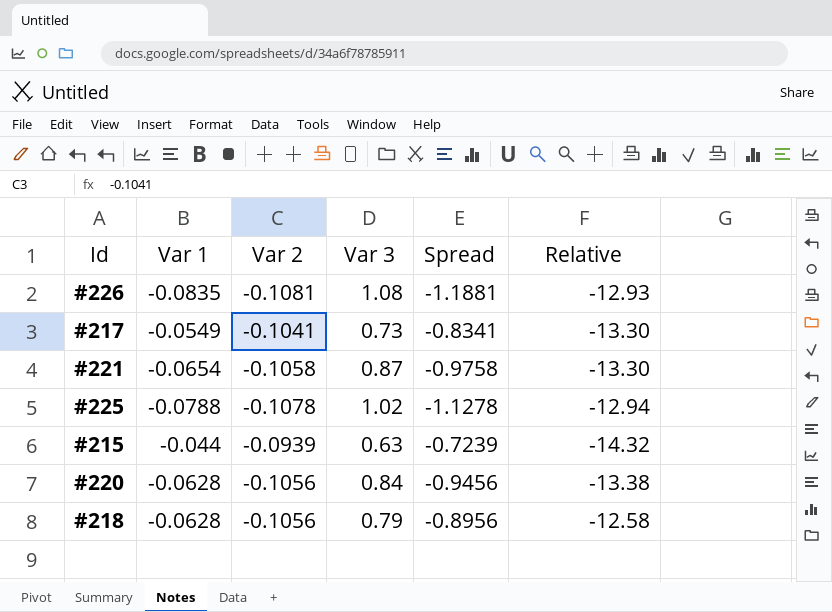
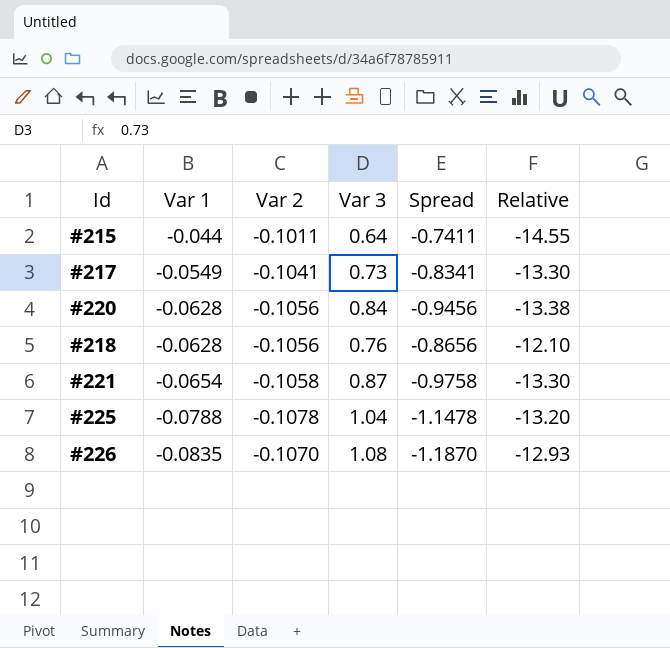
row order: none -> Var 1 descending
#215 | Var 2: -0.0939 -> -0.1011
#215 | Var 3: 0.63 -> 0.64
#215 | Spread: -0.7239 -> -0.7411
#215 | Relative: -14.32 -> -14.55
#218 | Var 3: 0.79 -> 0.76
#218 | Spread: -0.8956 -> -0.8656
#218 | Relative: -12.58 -> -12.10
#225 | Var 3: 1.02 -> 1.04
#225 | Spread: -1.1278 -> -1.1478
#225 | Relative: -12.94 -> -13.20
#226 | Var 2: -0.1081 -> -0.1070
#226 | Spread: -1.1881 -> -1.1870

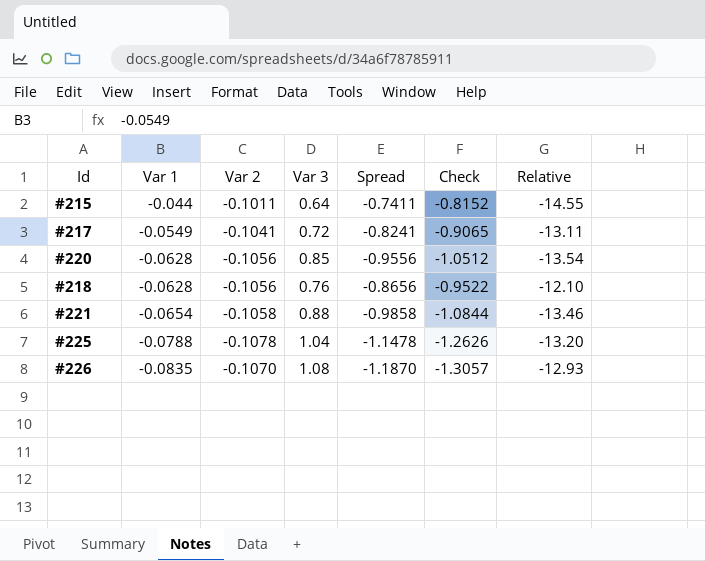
column Check | formula: none -> [Spread] * 1.1
#217 | Var 3: 0.73 -> 0.72
#217 | Spread: -0.8341 -> -0.8241
#217 | Relative: -13.30 -> -13.11
#220 | Var 3: 0.84 -> 0.85
#220 | Spread: -0.9456 -> -0.9556
#220 | Relative: -13.38 -> -13.54
#221 | Var 3: 0.87 -> 0.88
#221 | Spread: -0.9758 -> -0.9858
#221 | Relative: -13.30 -> -13.46

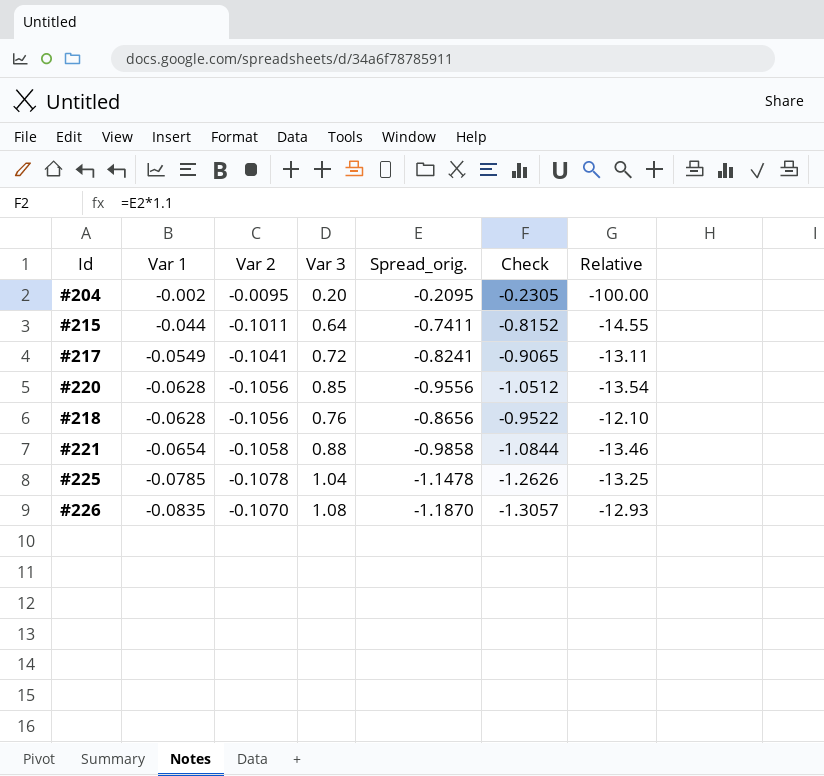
column name: Spread -> Spread_orig.
row #204: none -> -0.002 | -0.0095 | 0.20 | -0.2095 | -0.2305 | -100.00
#225 | Var 1: -0.0788 -> -0.0785
#225 | Relative: -13.20 -> -13.25

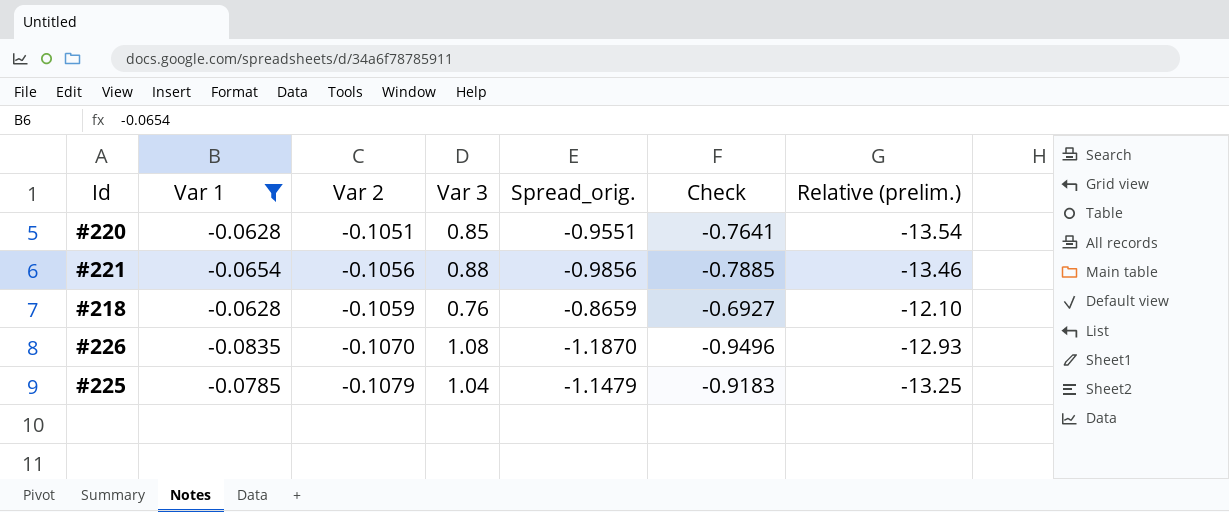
filter: none -> Var 1 <= -0.0628
row order: Var 1 descending -> Var 2 descending
column Check | formula: [Spread_orig.] * 1.1 -> [Spread_orig.] * 0.8
column name: Relative -> Relative (prelim.)
#220 | Var 2: -0.1056 -> -0.1051
#220 | Spread_orig.: -0.9556 -> -0.9551
#221 | Var 2: -0.1058 -> -0.1056
#221 | Spread_orig.: -0.9858 -> -0.9856
#218 | Var 2: -0.1056 -> -0.1059
#218 | Spread_orig.: -0.8656 -> -0.8659
#225 | Var 2: -0.1078 -> -0.1079
#225 | Spread_orig.: -1.1478 -> -1.1479

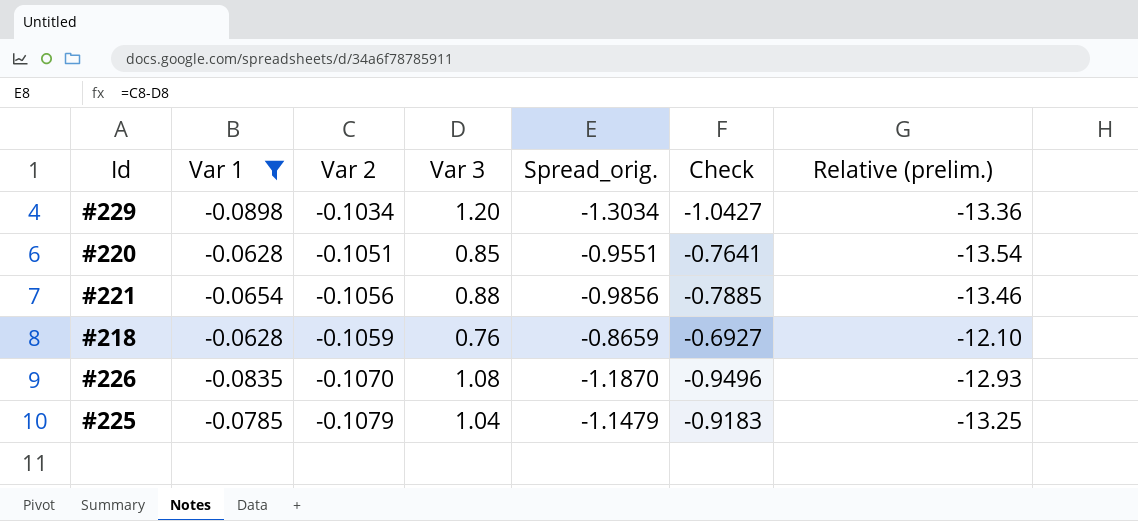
row #229: none -> -0.0898 | -0.1034 | 1.20 | -1.3034 | -1.0427 | -13.36

